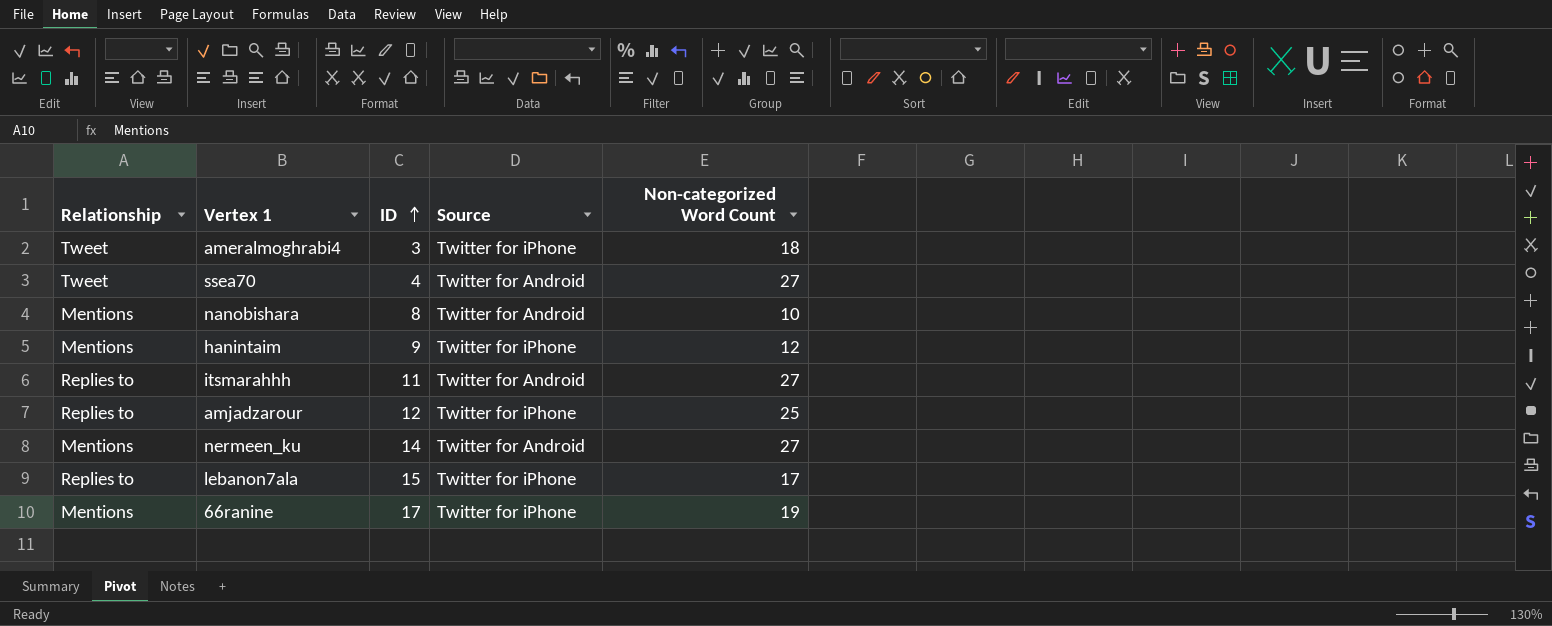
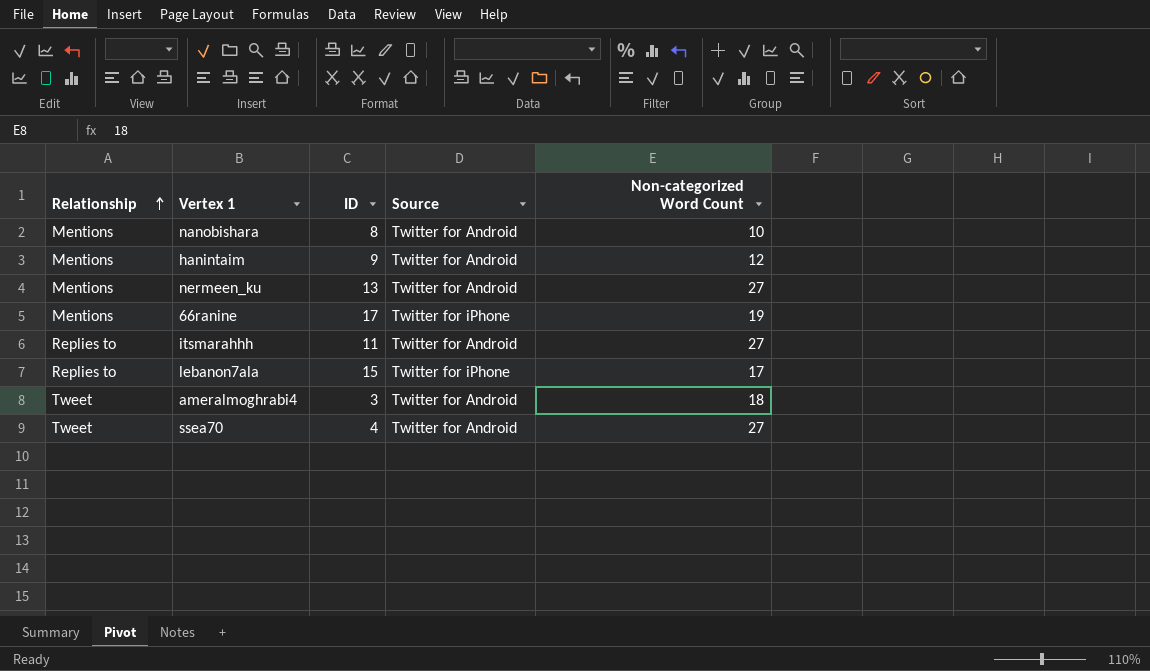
row order: ID ascending -> Relationship ascending
row amjadzarour: Replies to | 12 | Twitter for iPhone | 25 -> none
hanintaim | Source: Twitter for iPhone -> Twitter for Android
nermeen_ku | ID: 14 -> 13
ameralmoghrabi4 | Source: Twitter for iPhone -> Twitter for Android

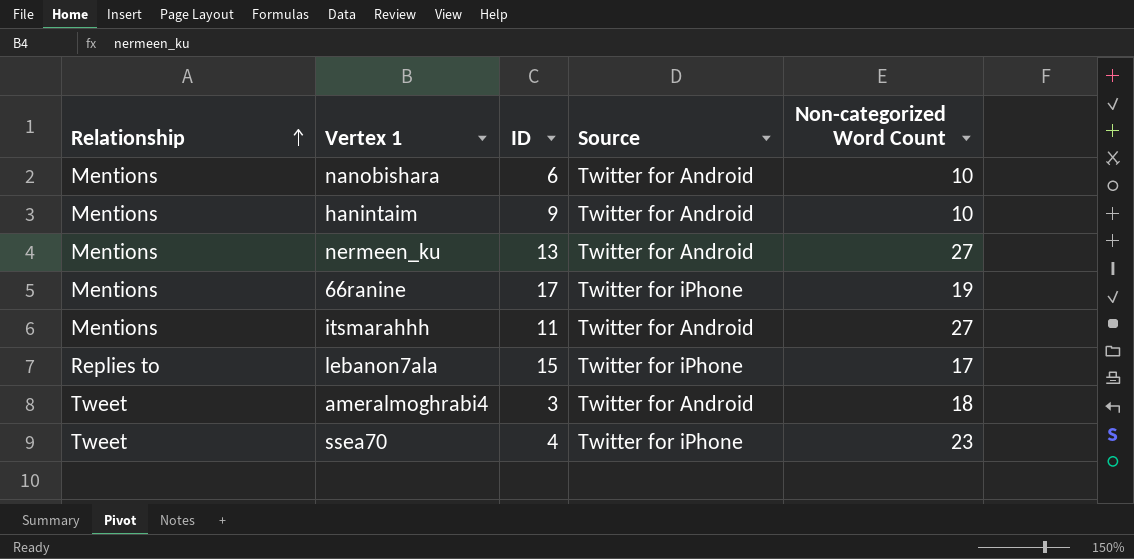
nanobishara | ID: 8 -> 6
hanintaim | Non-categorized Word Count: 12 -> 10
itsmarahhh | Relationship: Replies to -> Mentions
ssea70 | Source: Twitter for Android -> Twitter for iPhone
ssea70 | Non-categorized Word Count: 27 -> 23

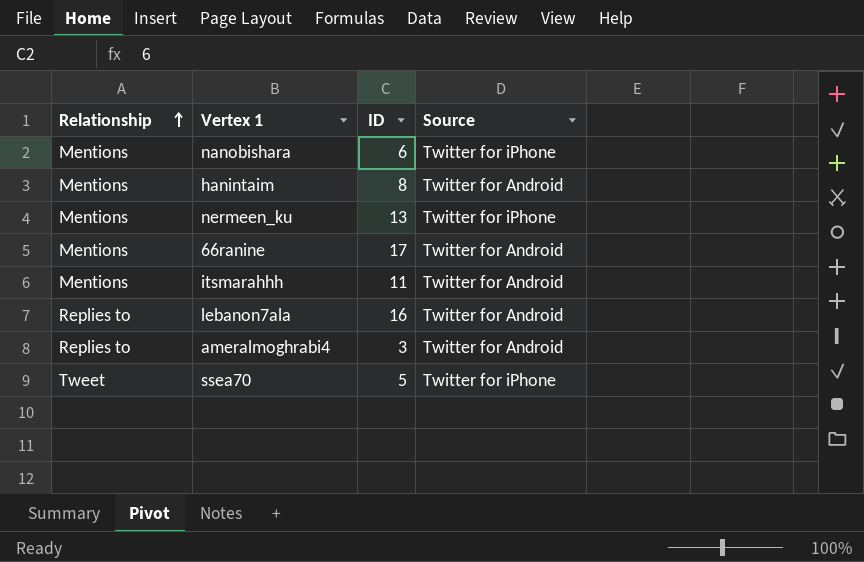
column Non-categorized Word Count | position: 5 -> none
nanobishara | Source: Twitter for Android -> Twitter for iPhone
hanintaim | ID: 9 -> 8
nermeen_ku | Source: Twitter for Android -> Twitter for iPhone
66ranine | Source: Twitter for iPhone -> Twitter for Android
lebanon7ala | ID: 15 -> 16
lebanon7ala | Source: Twitter for iPhone -> Twitter for Android
ameralmoghrabi4 | Relationship: Tweet -> Replies to
ssea70 | ID: 4 -> 5

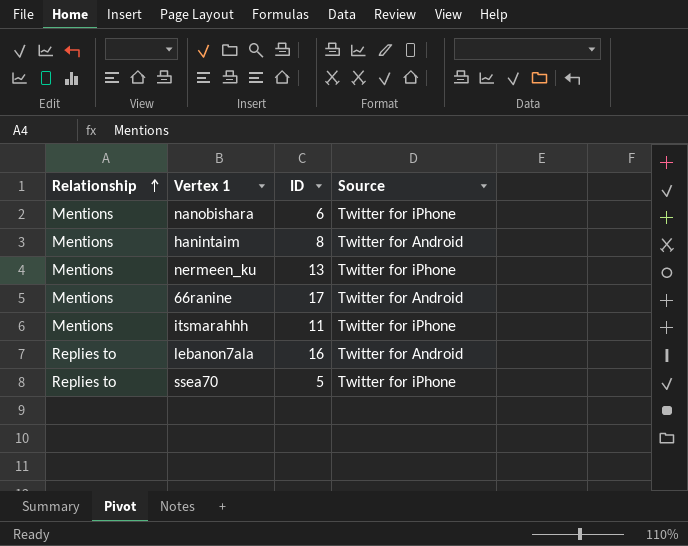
row ameralmoghrabi4: Replies to | 3 | Twitter for Android -> none
itsmarahhh | Source: Twitter for Android -> Twitter for iPhone
ssea70 | Relationship: Tweet -> Replies to

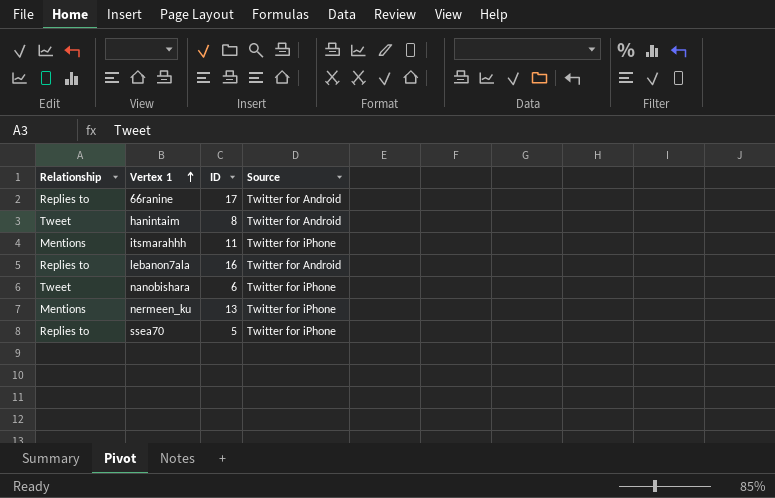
row order: Relationship ascending -> Vertex 1 ascending
66ranine | Relationship: Mentions -> Replies to
hanintaim | Relationship: Mentions -> Tweet
nanobishara | Relationship: Mentions -> Tweet

